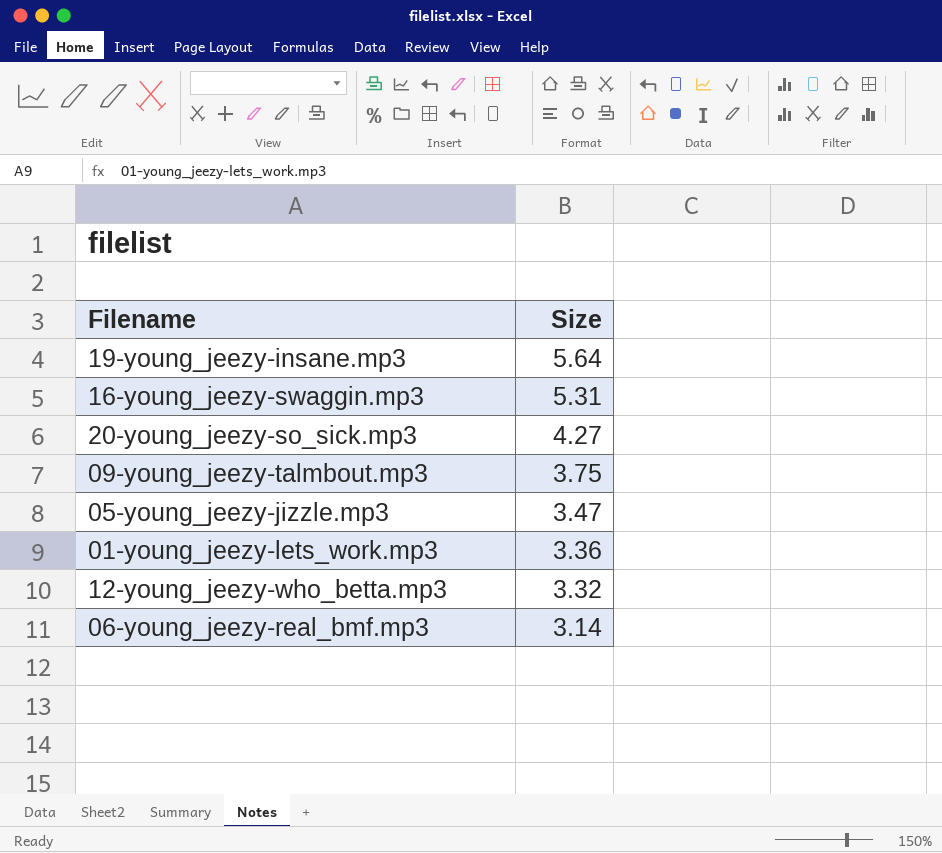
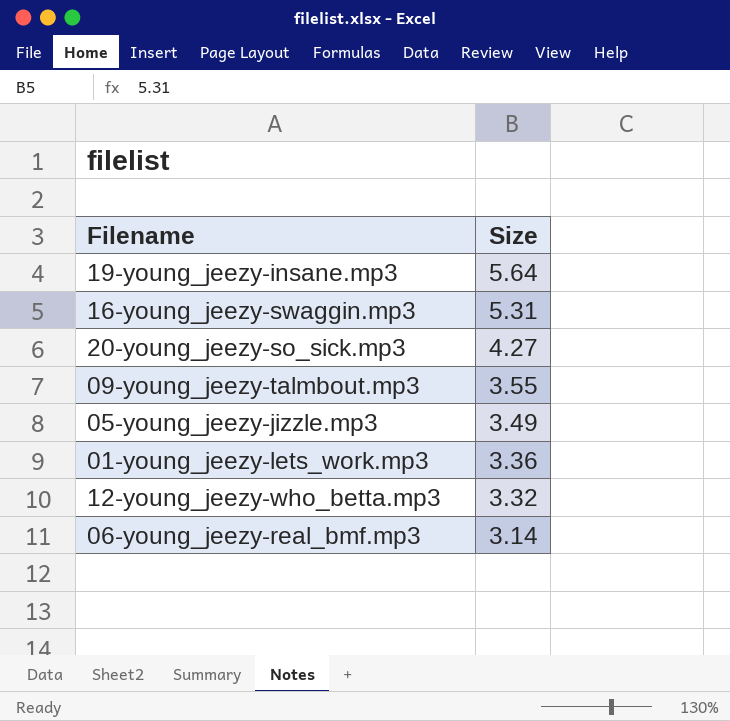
09-young_jeezy-talmbout.mp3 | Size: 3.75 -> 3.55
05-young_jeezy-jizzle.mp3 | Size: 3.47 -> 3.49

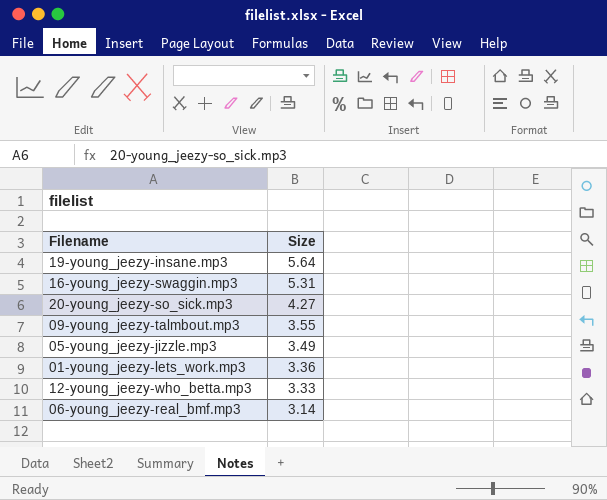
12-young_jeezy-who_betta.mp3 | Size: 3.32 -> 3.33

